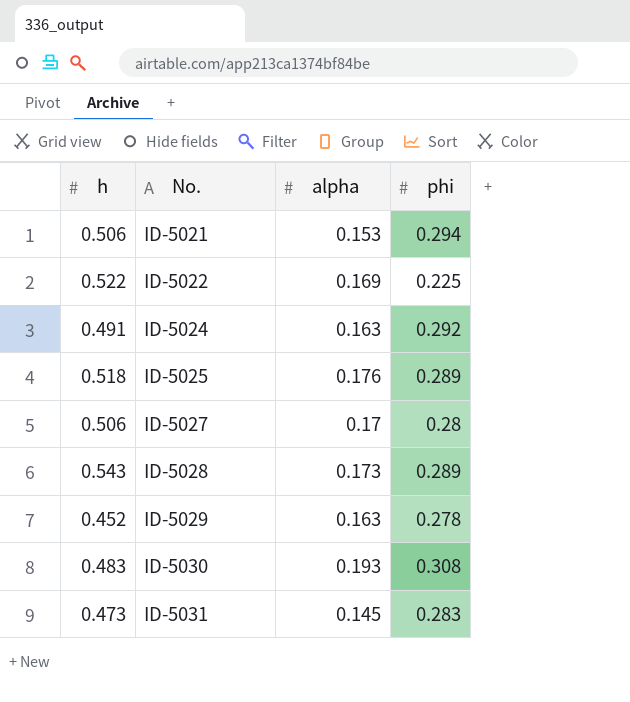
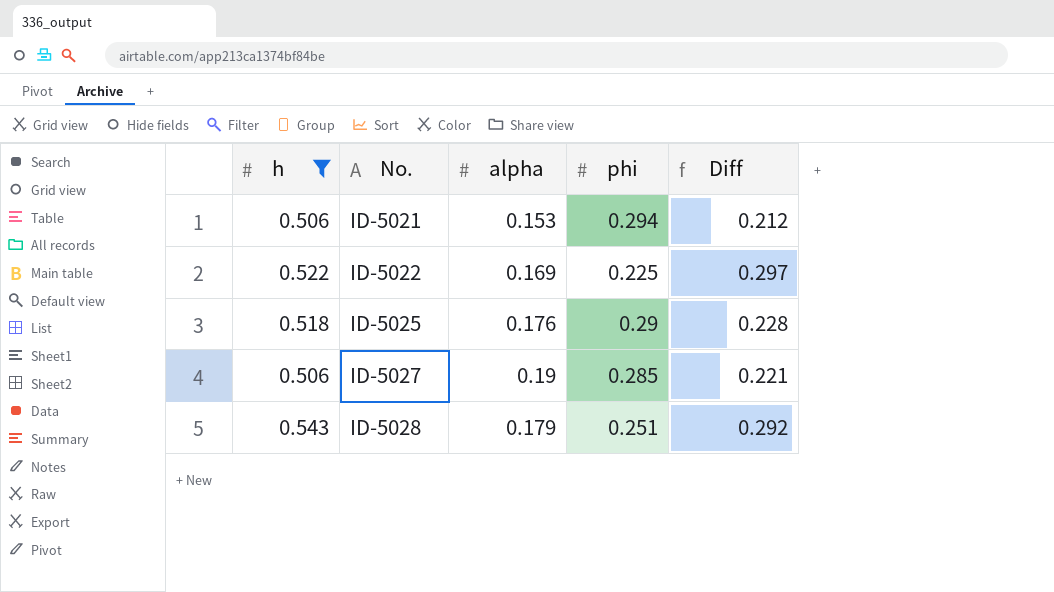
filter: none -> h >= 0.506
column Diff | formula: none -> [h] - [phi]
ID-5025 | phi: 0.289 -> 0.29
ID-5027 | alpha: 0.17 -> 0.19
ID-5027 | phi: 0.28 -> 0.285
ID-5028 | alpha: 0.173 -> 0.179
ID-5028 | phi: 0.289 -> 0.251

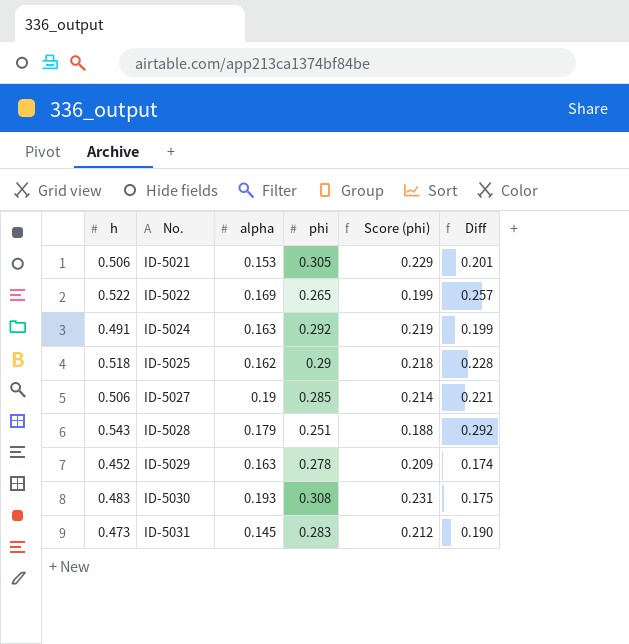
filter: h >= 0.506 -> none
column Score (phi) | formula: none -> [phi] * 0.75
ID-5021 | phi: 0.294 -> 0.305
ID-5021 | Diff: 0.212 -> 0.201
ID-5022 | phi: 0.225 -> 0.265
ID-5022 | Diff: 0.297 -> 0.257
ID-5025 | alpha: 0.176 -> 0.162

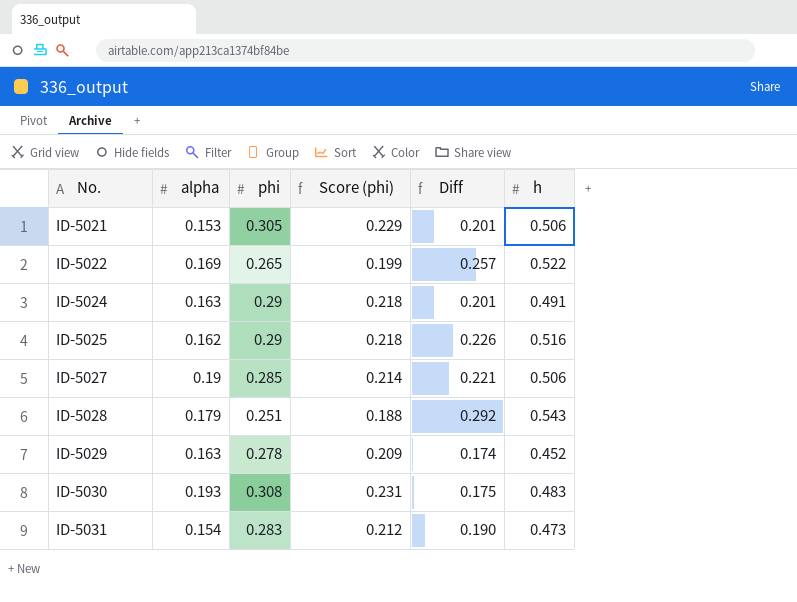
column h | position: 1 -> 6
ID-5024 | phi: 0.292 -> 0.29
ID-5024 | Score (phi): 0.219 -> 0.218
ID-5024 | Diff: 0.199 -> 0.201
ID-5025 | Diff: 0.228 -> 0.226
ID-5025 | h: 0.518 -> 0.516
ID-5031 | alpha: 0.145 -> 0.154

